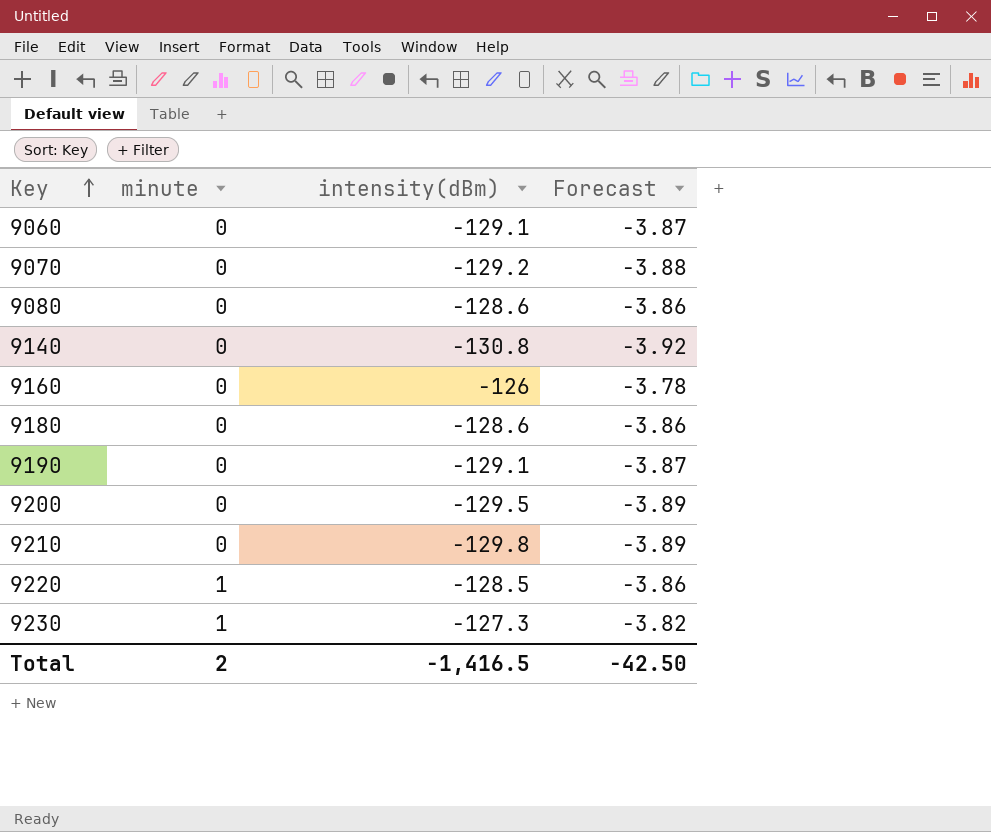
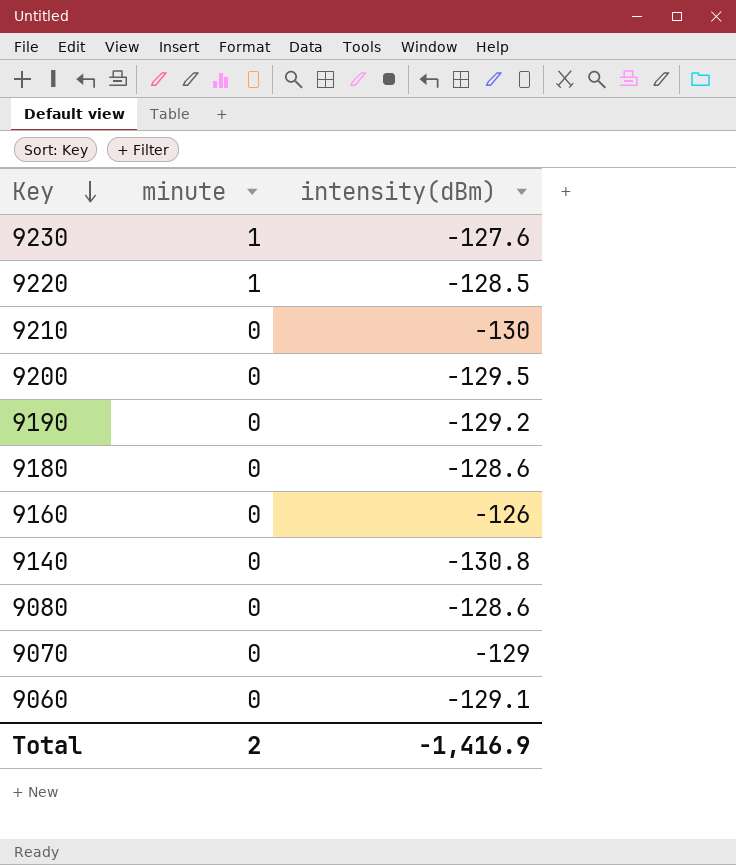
row order: Key ascending -> Key descending
column Forecast | formula: [intensity(dBm)] * 0.03 -> none
9230 | intensity(dBm): -127.3 -> -127.6
9210 | intensity(dBm): -129.8 -> -130
9190 | intensity(dBm): -129.1 -> -129.2
9070 | intensity(dBm): -129.2 -> -129
Total | intensity(dBm): -1,416.5 -> -1,416.9

